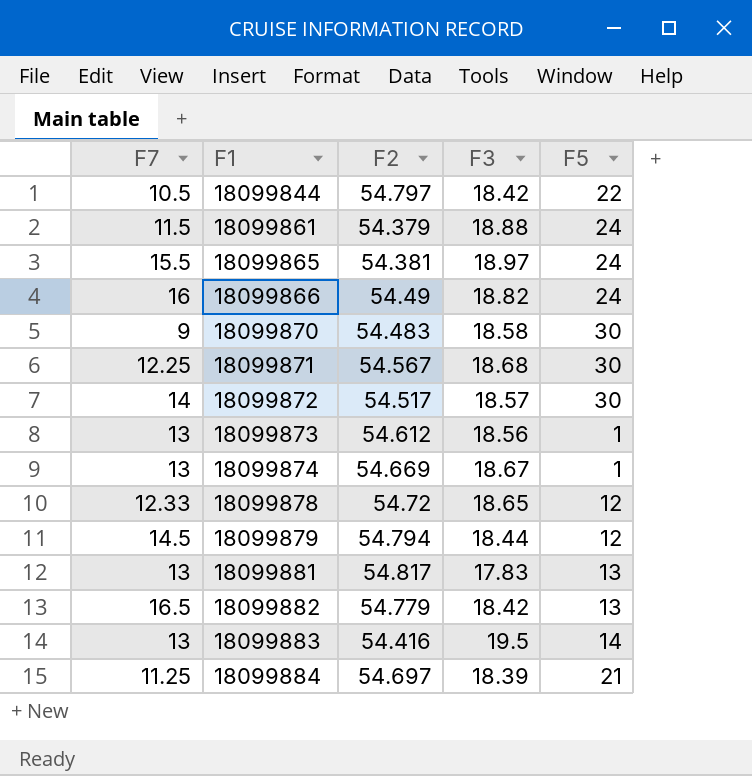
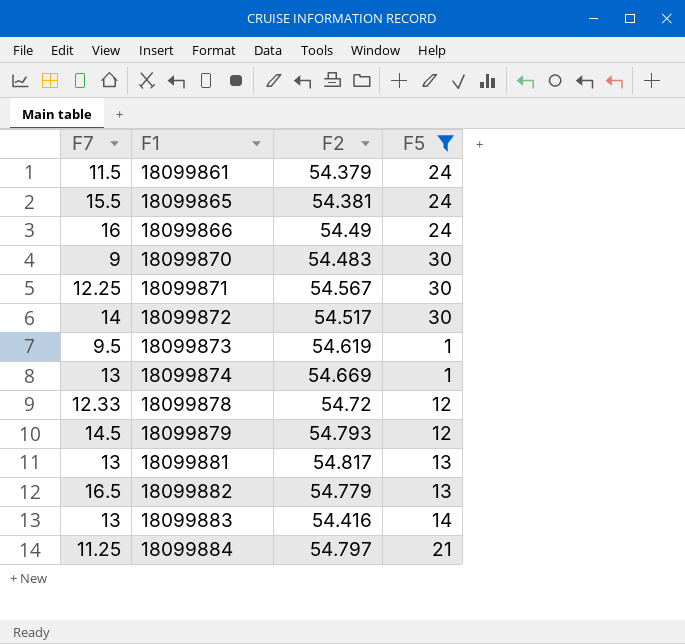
filter: none -> F5 != 22
column F3 | position: 4 -> none
18099873 | F7: 13 -> 9.5
18099873 | F2: 54.612 -> 54.619
18099879 | F2: 54.794 -> 54.793
18099884 | F2: 54.697 -> 54.797

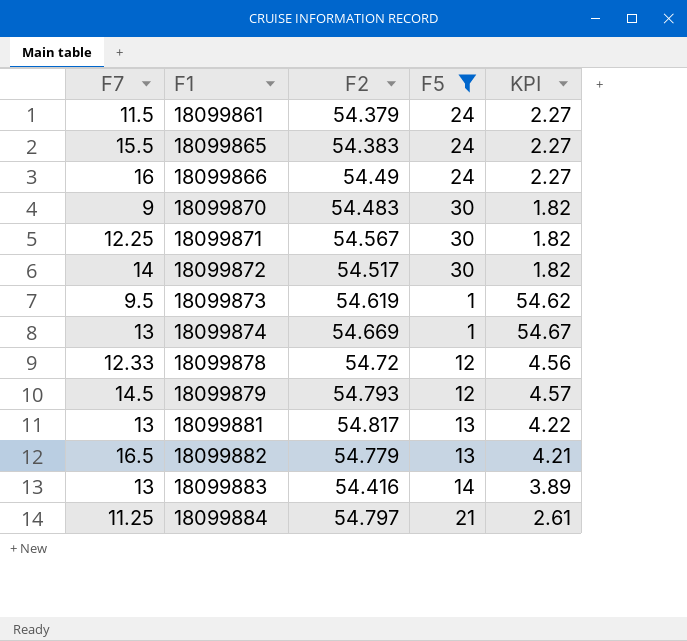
column KPI | formula: none -> [F2] / [F5]
18099865 | F2: 54.381 -> 54.383

